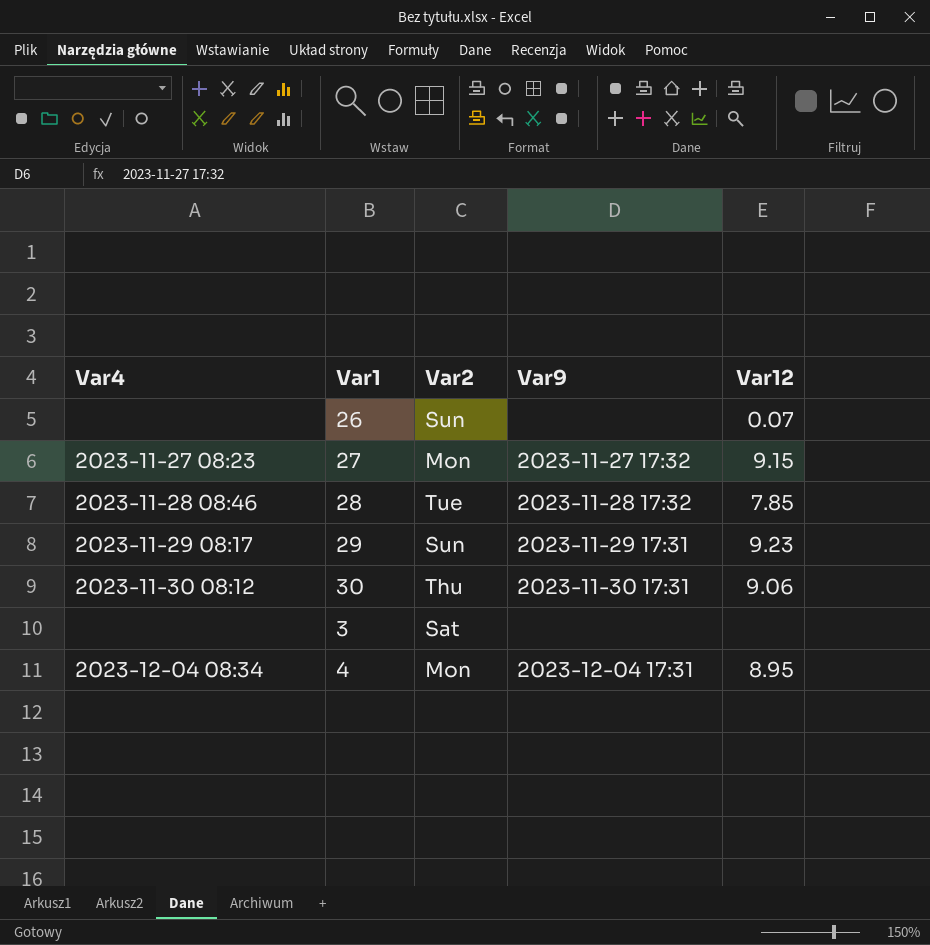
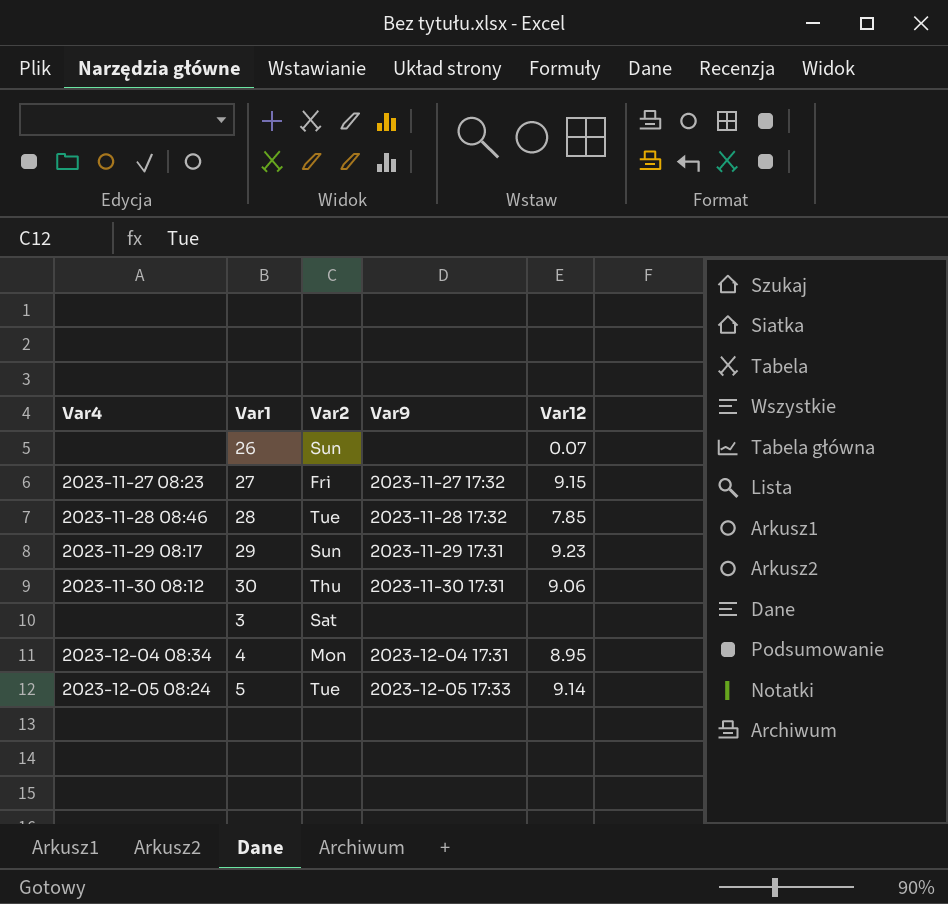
27 | Var2: Mon -> Fri
row 5: none -> 2023-12-05 08:24 | Tue | 2023-12-05 17:33 | 9.14

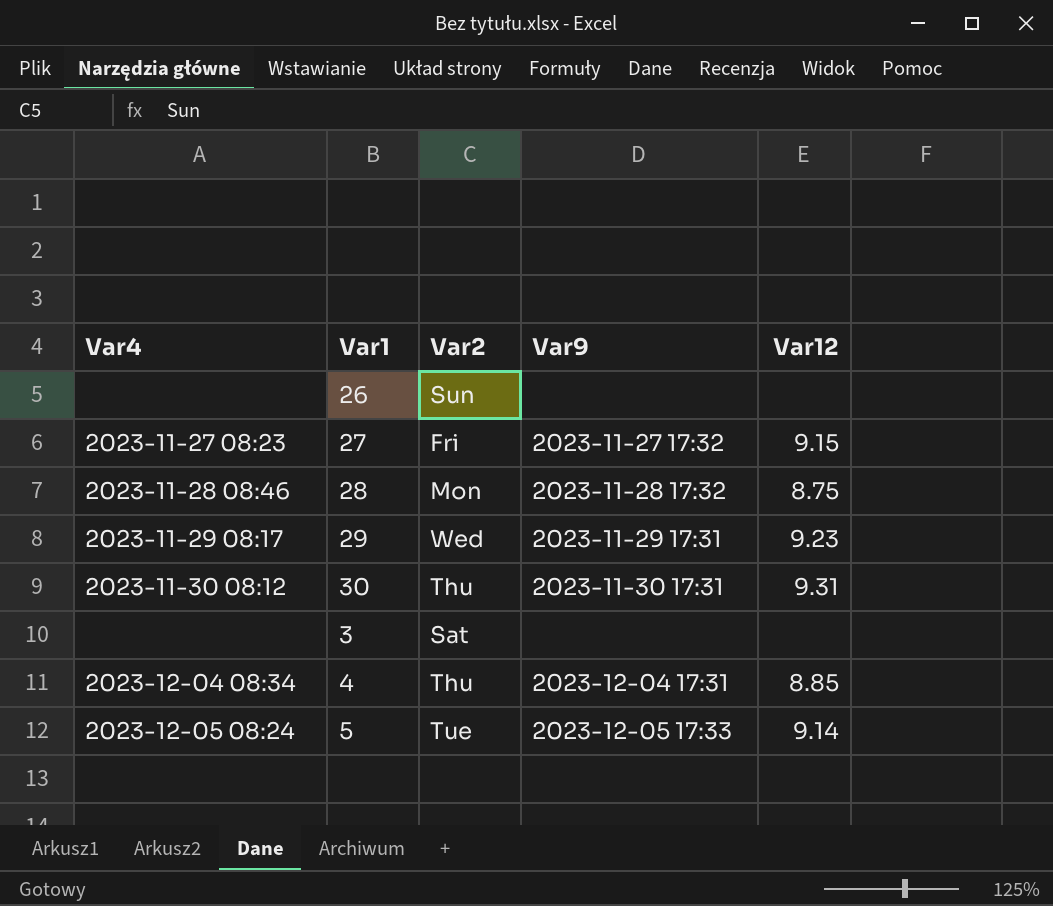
26 | Var12: 0.07 -> none
28 | Var2: Tue -> Mon
28 | Var12: 7.85 -> 8.75
29 | Var2: Sun -> Wed
30 | Var12: 9.06 -> 9.31
4 | Var2: Mon -> Thu
4 | Var12: 8.95 -> 8.85

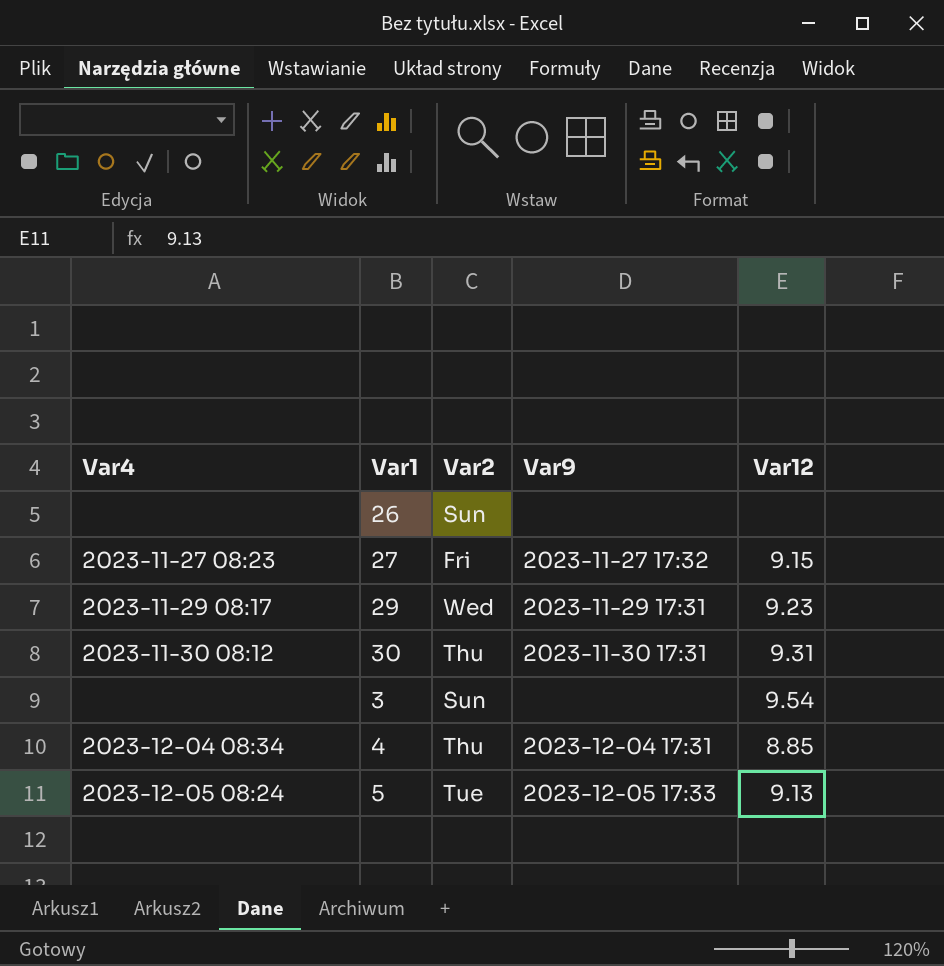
row 28: 2023-11-28 08:46 | Mon | 2023-11-28 17:32 | 8.75 -> none
3 | Var2: Sat -> Sun
3 | Var12: none -> 9.54
5 | Var12: 9.14 -> 9.13

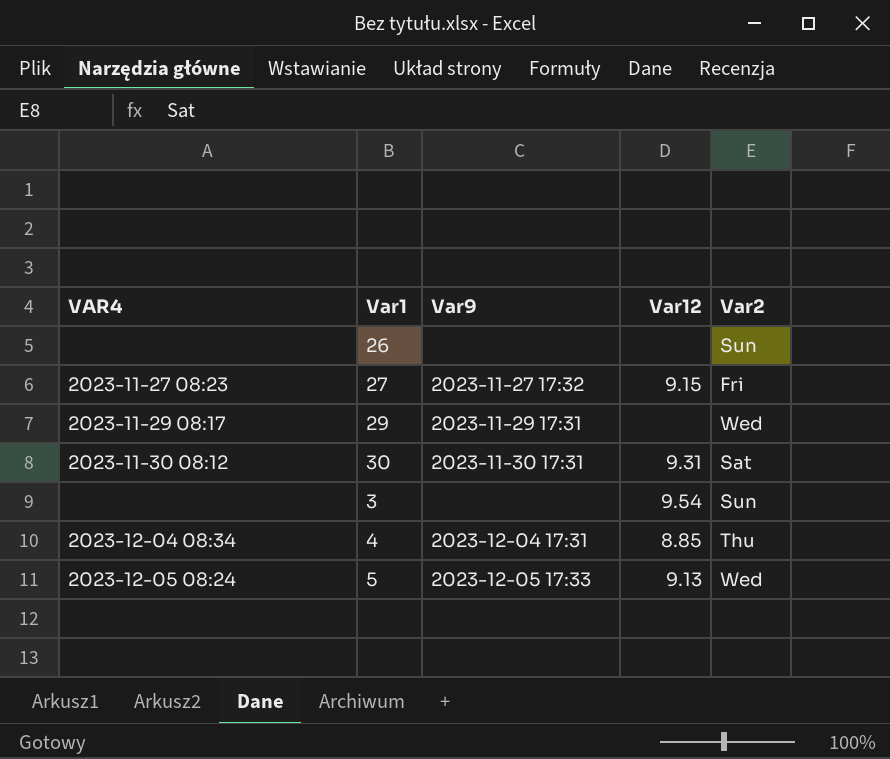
column name: Var4 -> VAR4
column Var2 | position: 3 -> 5
29 | Var12: 9.23 -> none
30 | Var2: Thu -> Sat
5 | Var2: Tue -> Wed

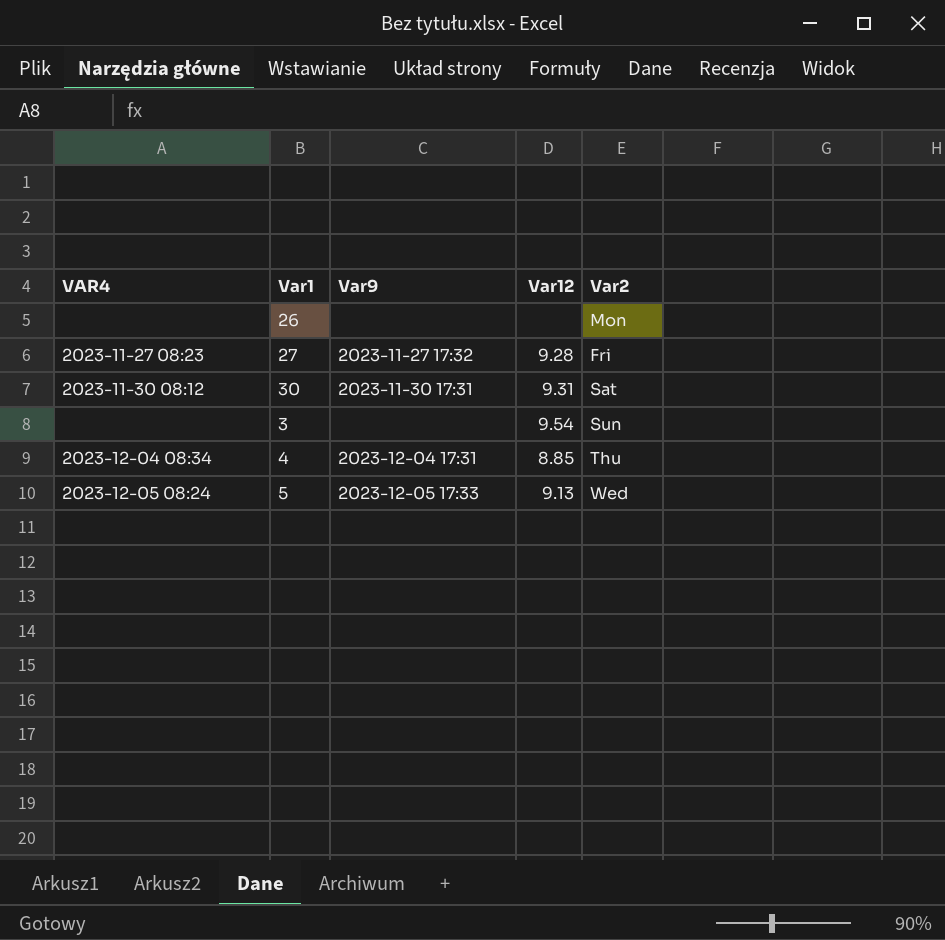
row 29: 2023-11-29 08:17 | 2023-11-29 17:31 | none | Wed -> none
26 | Var2: Sun -> Mon
27 | Var12: 9.15 -> 9.28

